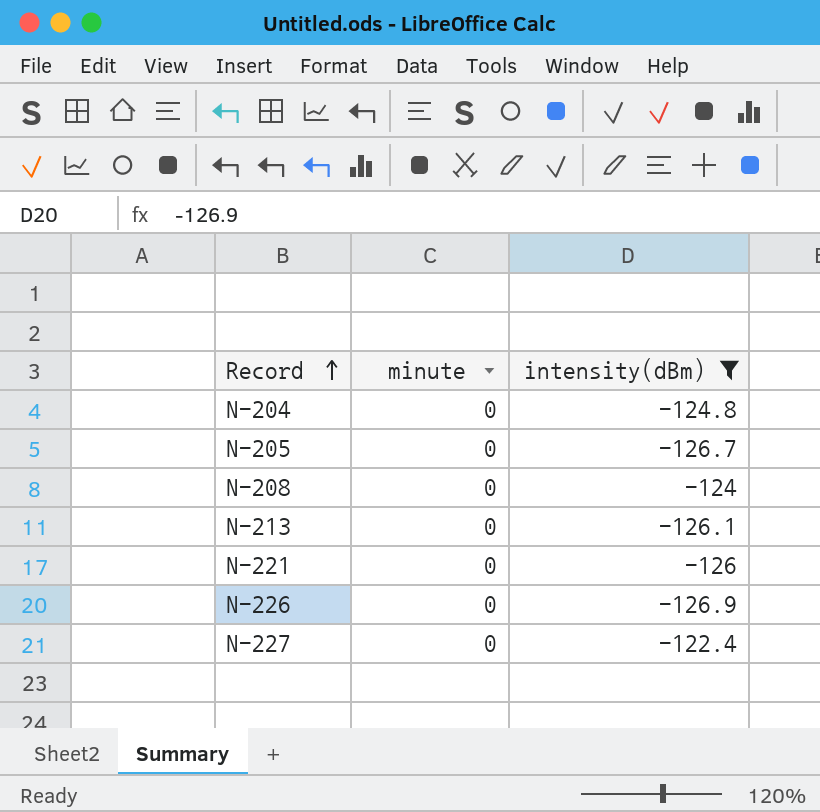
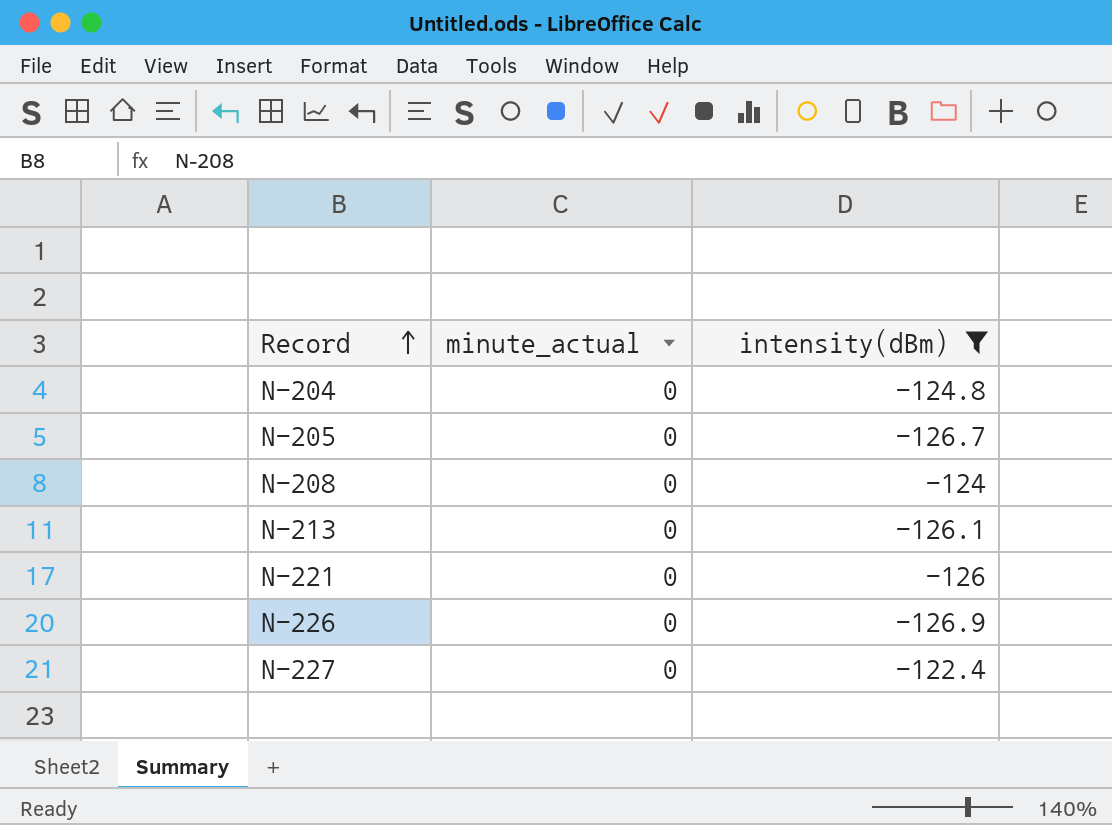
column name: minute -> minute_actual

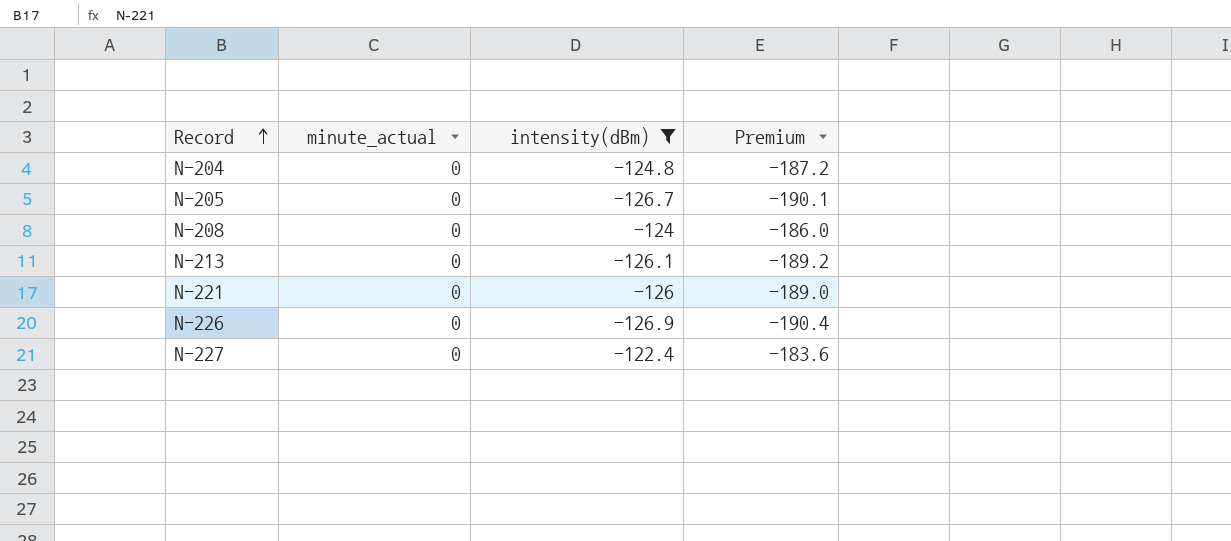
column Premium | formula: none -> [intensity(dBm)] * 1.5

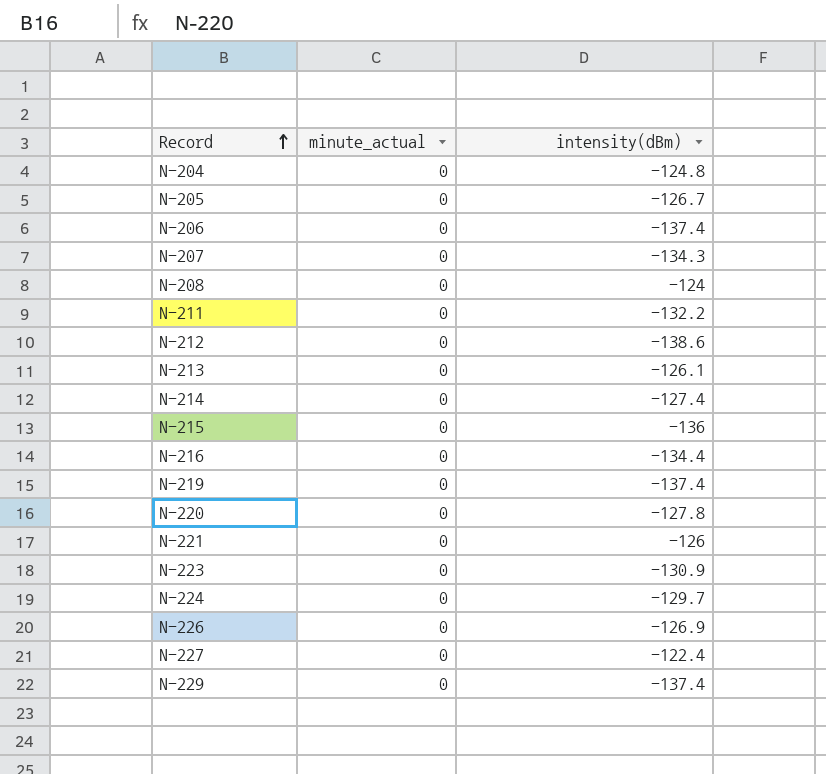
filter: intensity(dBm) >= -126.9 -> none
column Premium | formula: [intensity(dBm)] * 1.5 -> none

